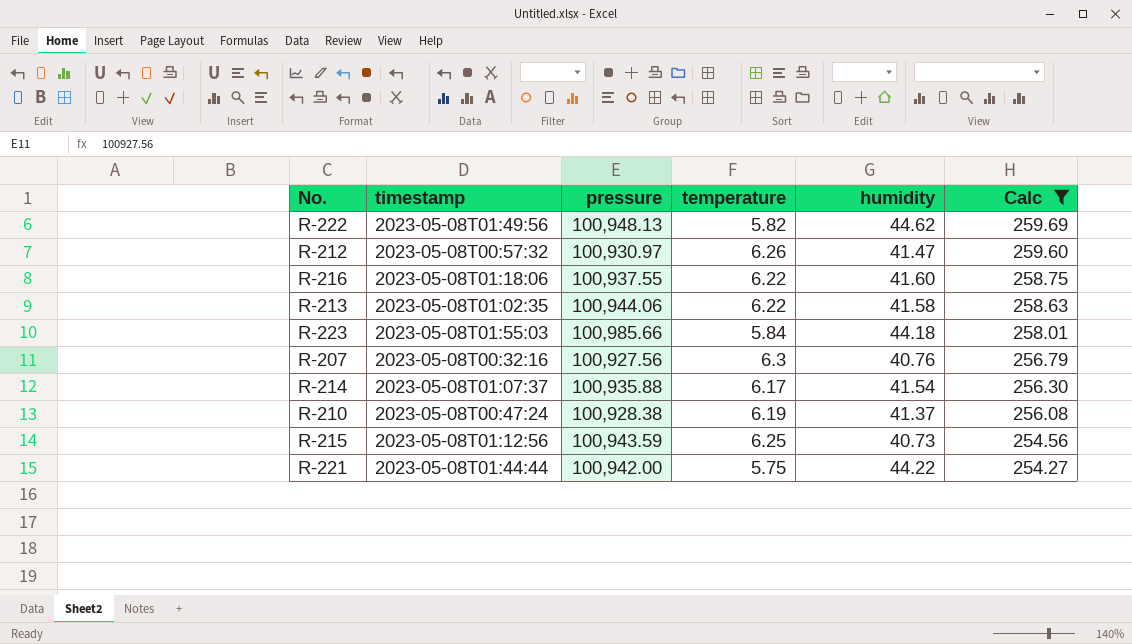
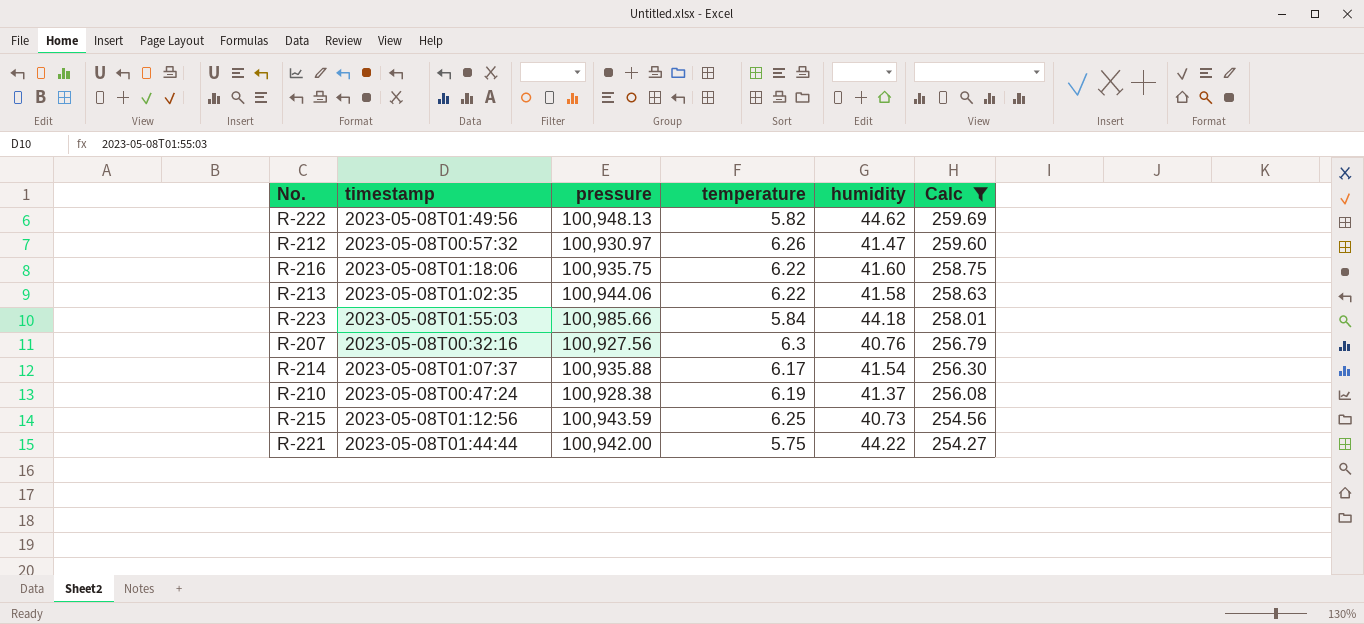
R-216 | pressure: 100,937.55 -> 100,935.75

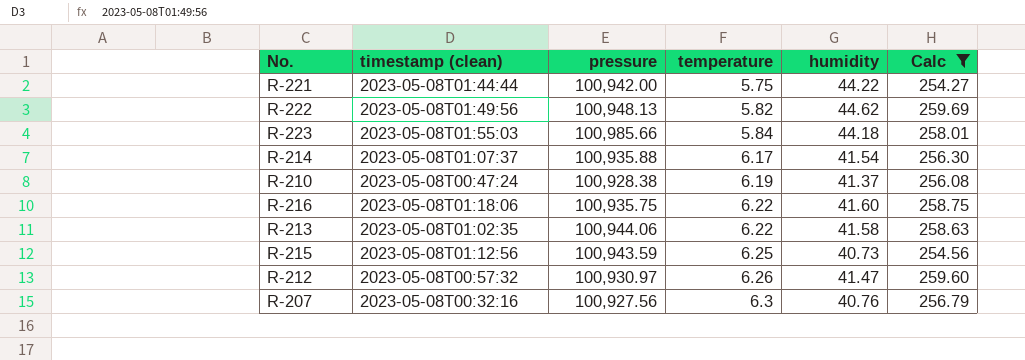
row order: Calc descending -> temperature ascending
column name: timestamp -> timestamp (clean)

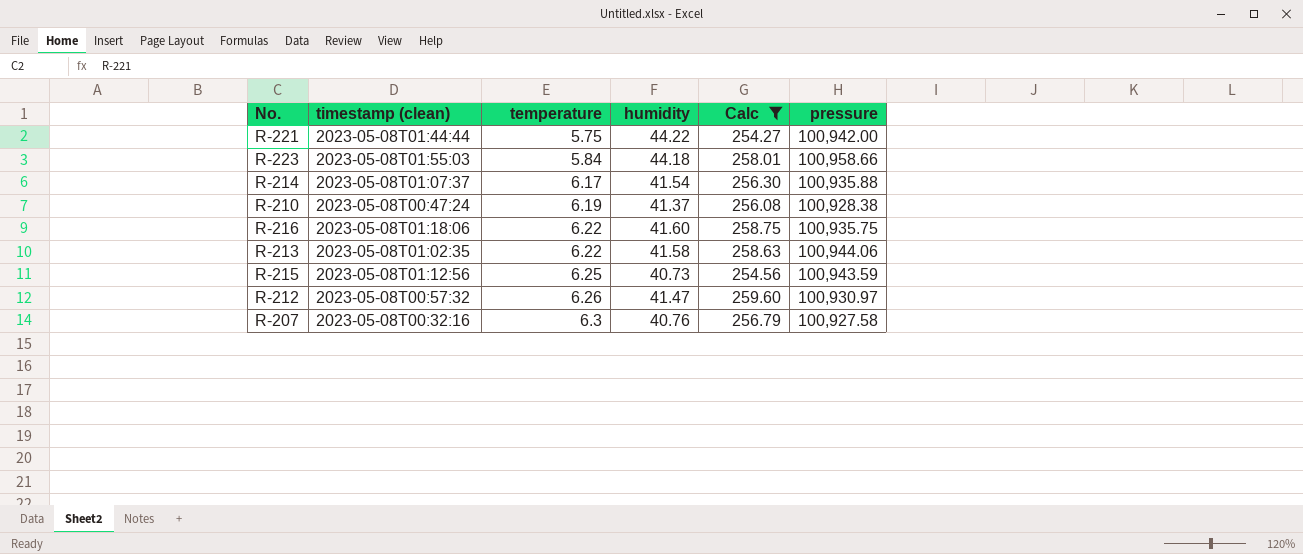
column pressure | position: 3 -> 6
row R-222: 2023-05-08T01:49:56 | 100,948.13 | 5.82 | 44.62 | 259.69 -> none
R-223 | pressure: 100,985.66 -> 100,958.66
R-207 | pressure: 100,927.56 -> 100,927.58

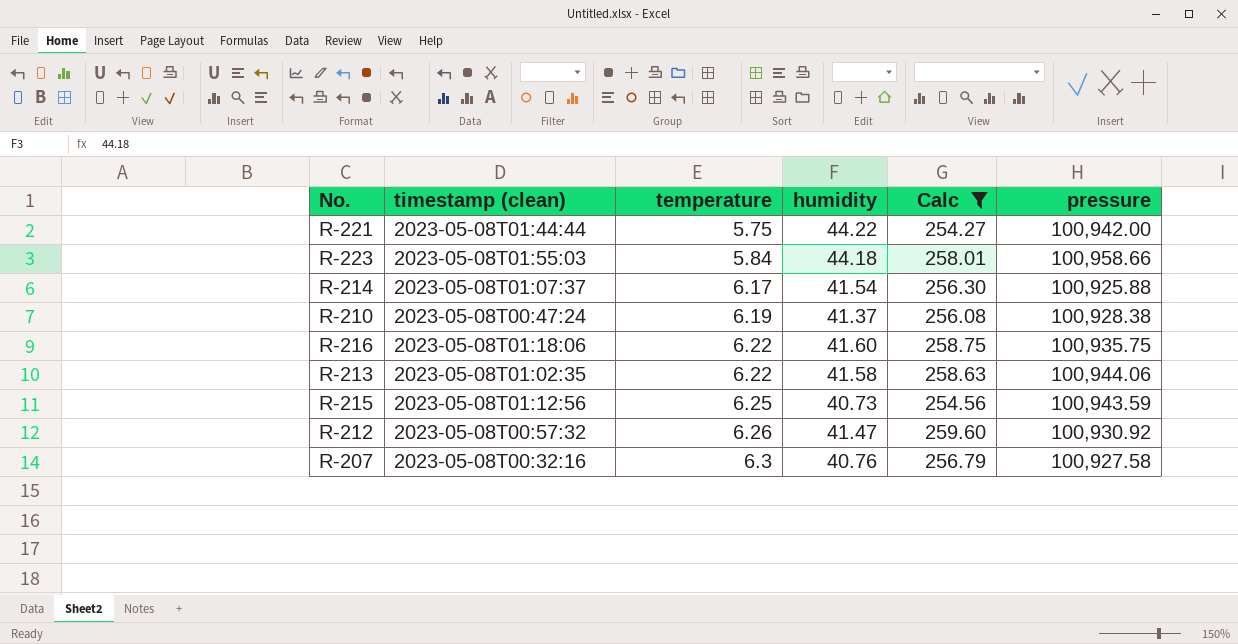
R-214 | pressure: 100,935.88 -> 100,925.88
R-212 | pressure: 100,930.97 -> 100,930.92

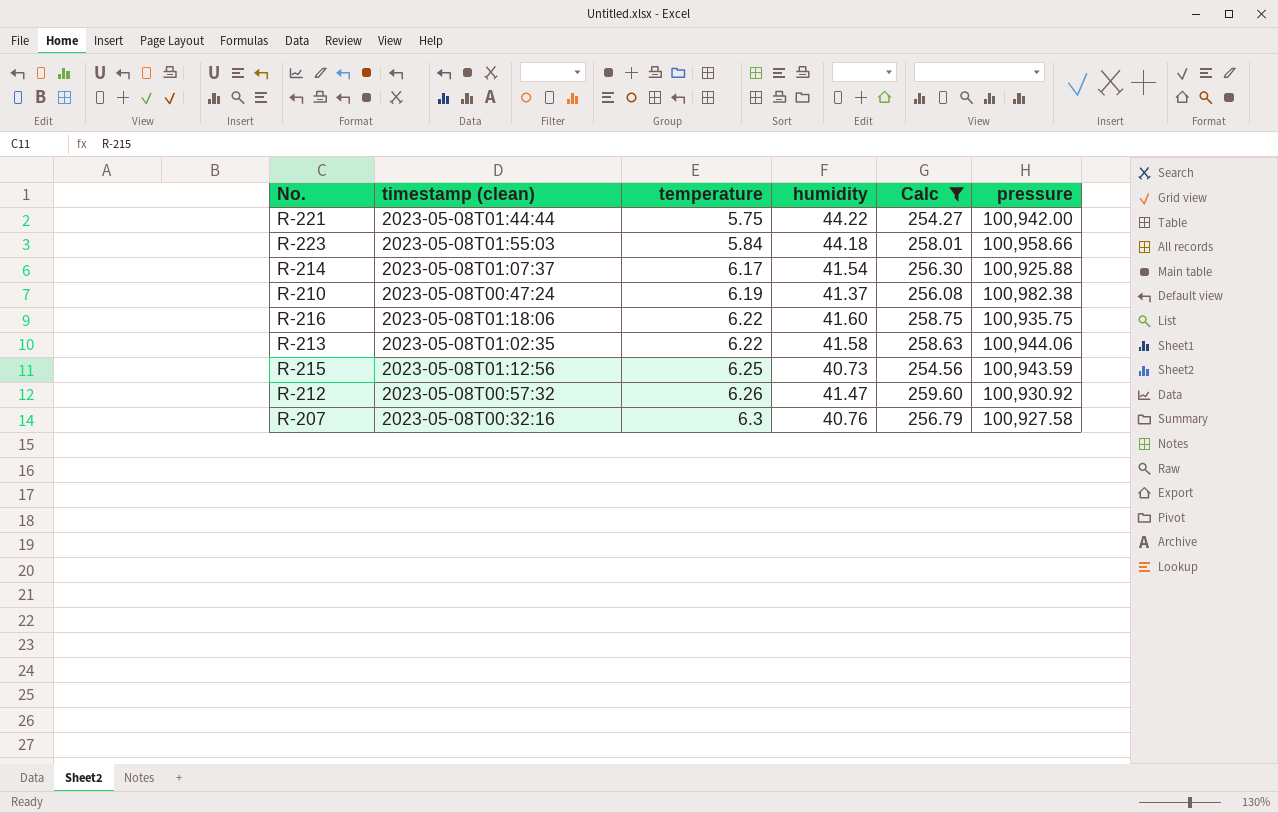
R-210 | pressure: 100,928.38 -> 100,982.38

